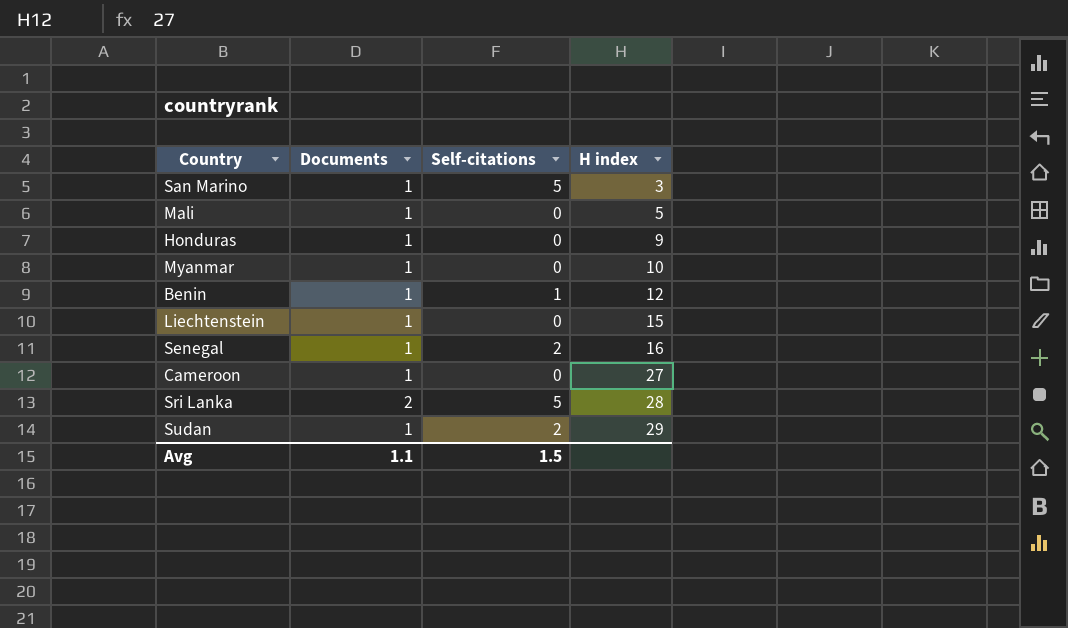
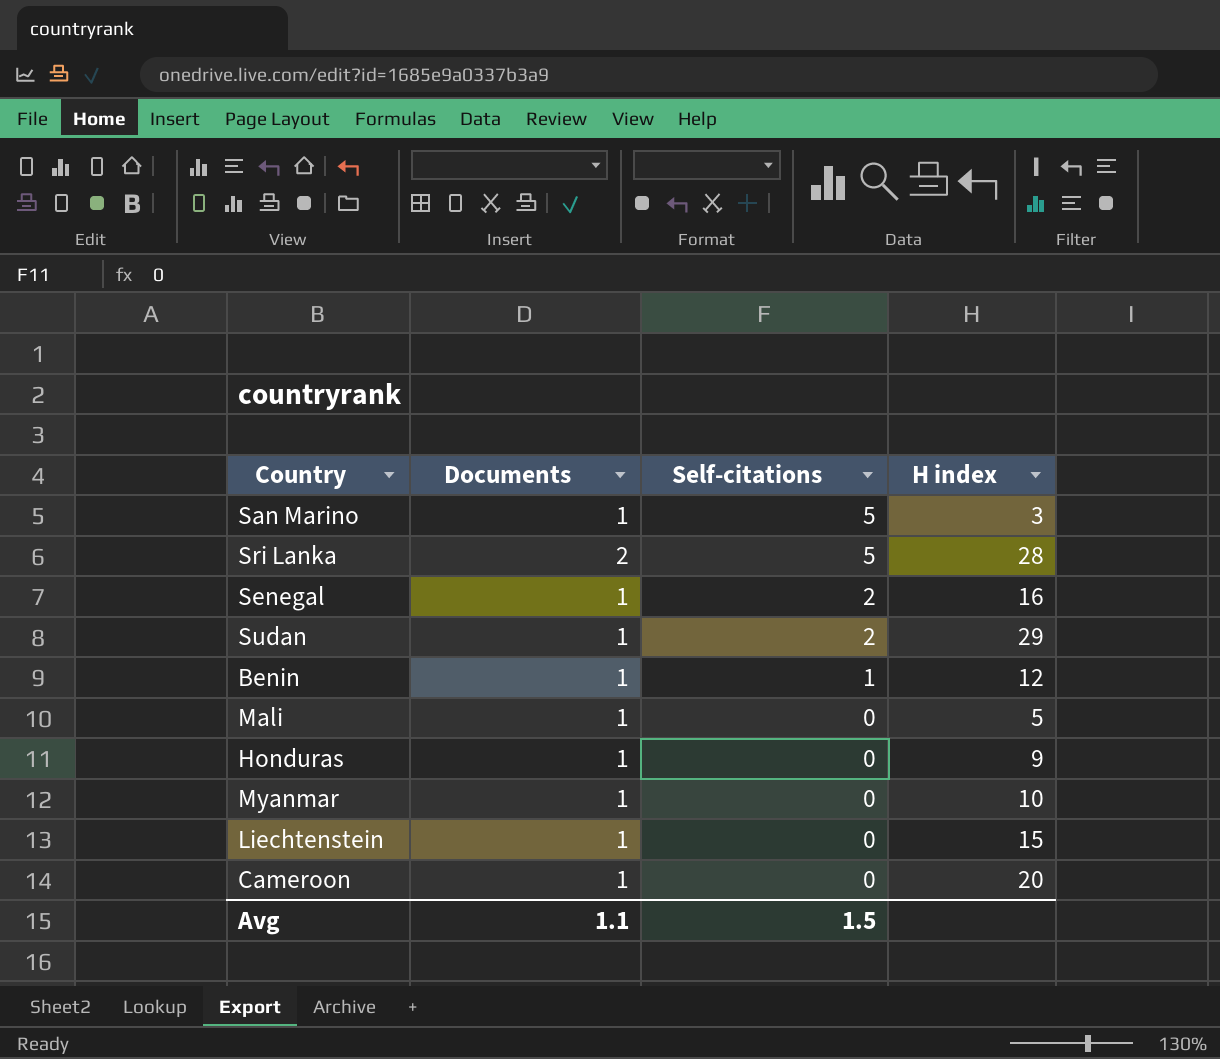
row order: H index ascending -> Self-citations descending
Cameroon | H index: 27 -> 20

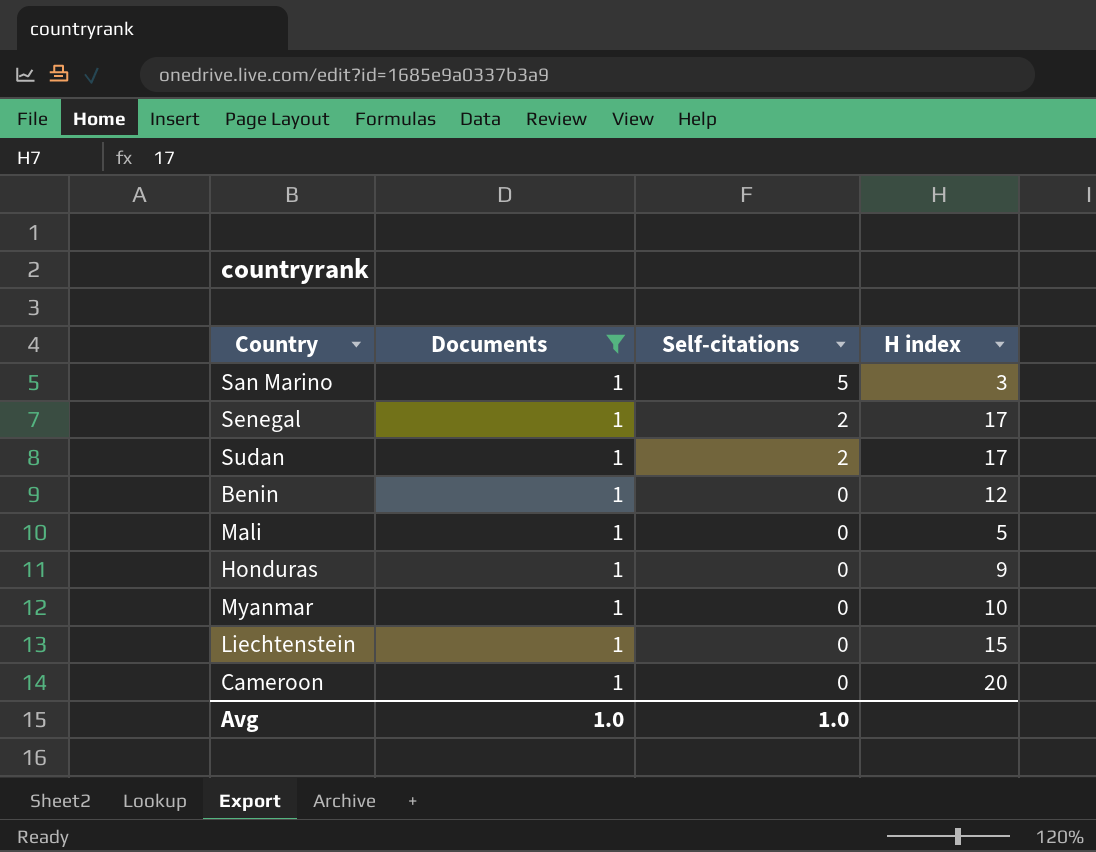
filter: none -> Documents = 1
Senegal | H index: 16 -> 17
Sudan | H index: 29 -> 17
Benin | Self-citations: 1 -> 0
Avg | Documents: 1.1 -> 1.0
Avg | Self-citations: 1.5 -> 1.0

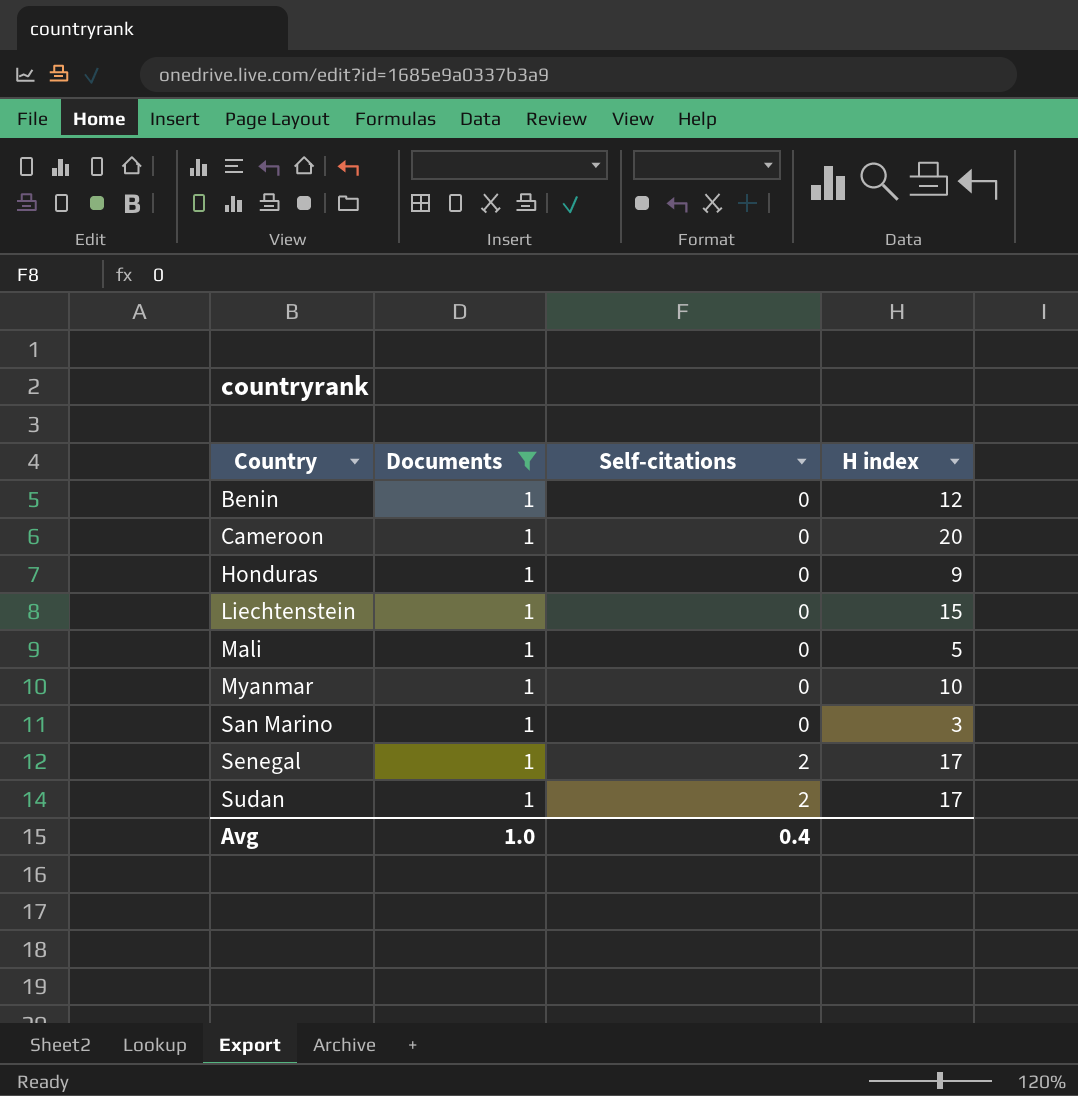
row order: Self-citations descending -> Country ascending
San Marino | Self-citations: 5 -> 0
Avg | Self-citations: 1.0 -> 0.4

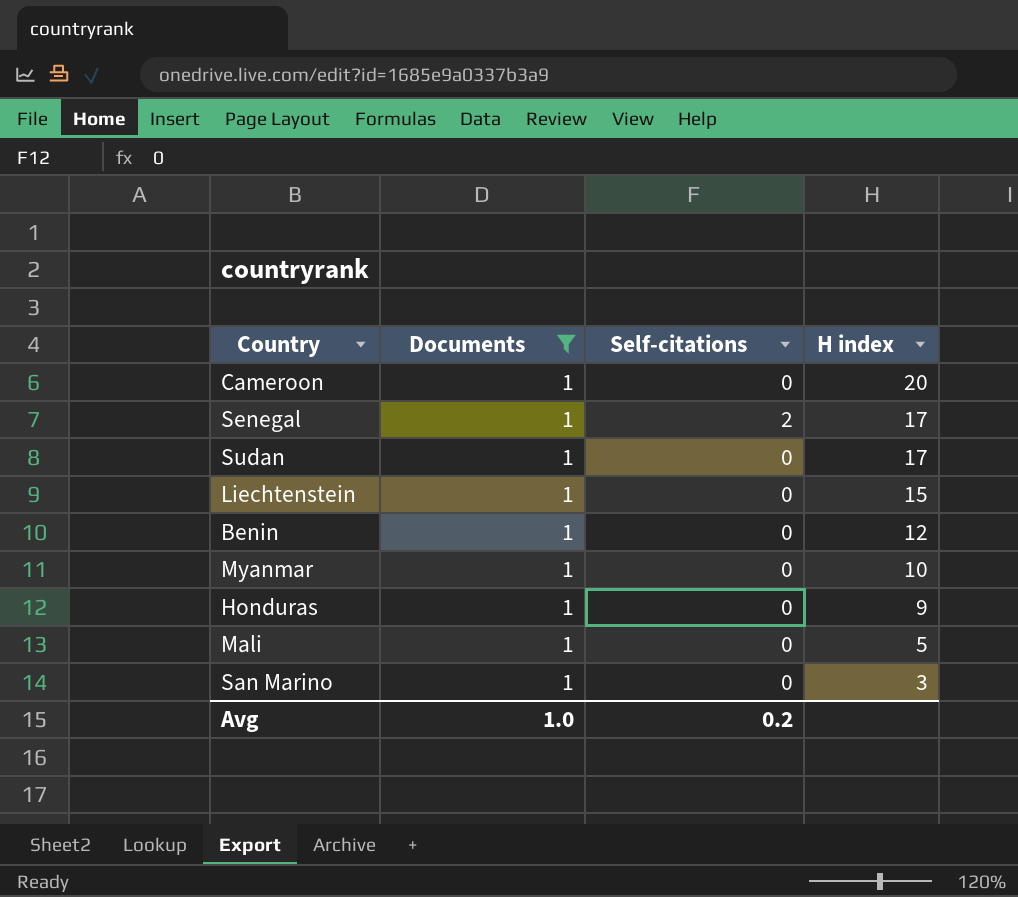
row order: Country ascending -> H index descending
Sudan | Self-citations: 2 -> 0
Avg | Self-citations: 0.4 -> 0.2

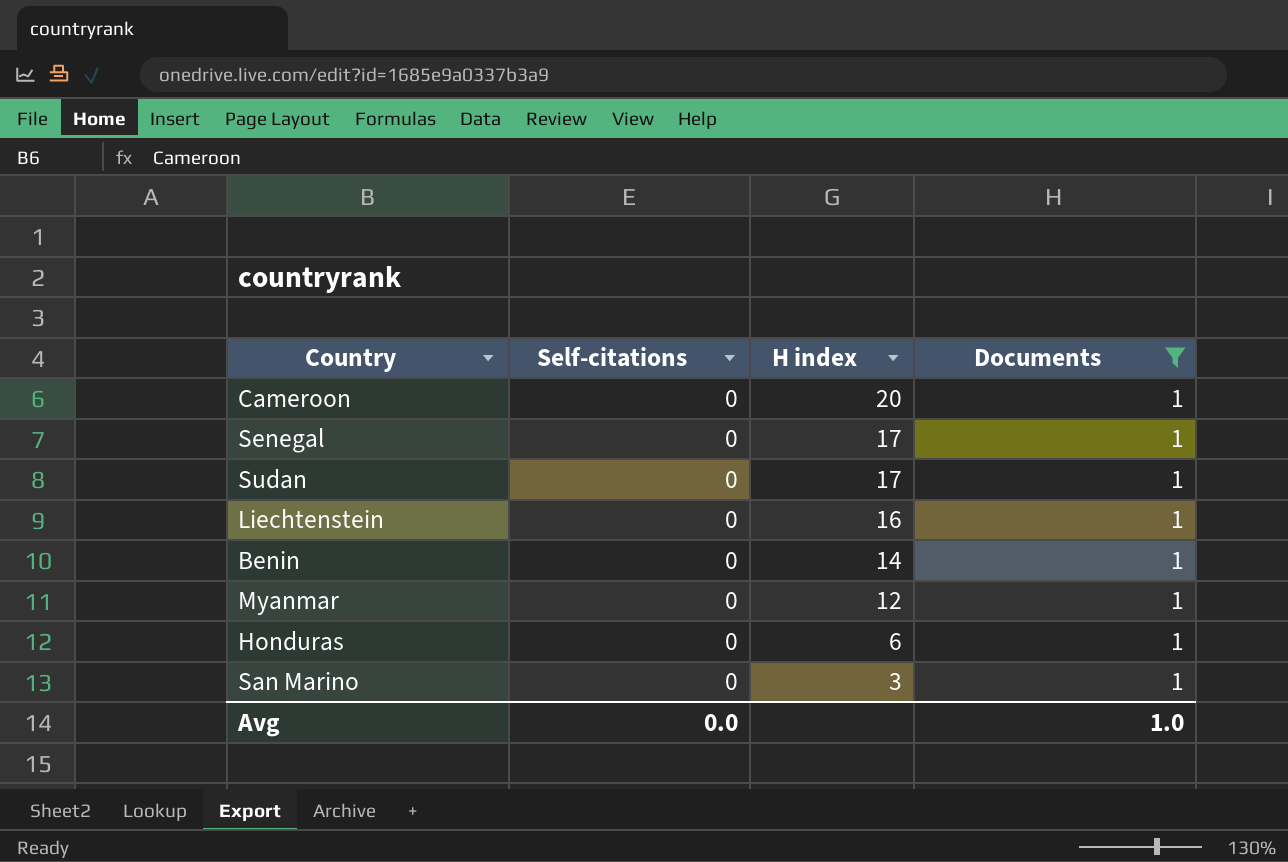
column Documents | position: 2 -> 4
row Mali: 1 | 0 | 5 -> none
Senegal | Self-citations: 2 -> 0
Liechtenstein | H index: 15 -> 16
Benin | H index: 12 -> 14
Myanmar | H index: 10 -> 12
Honduras | H index: 9 -> 6
Avg | Self-citations: 0.2 -> 0.0

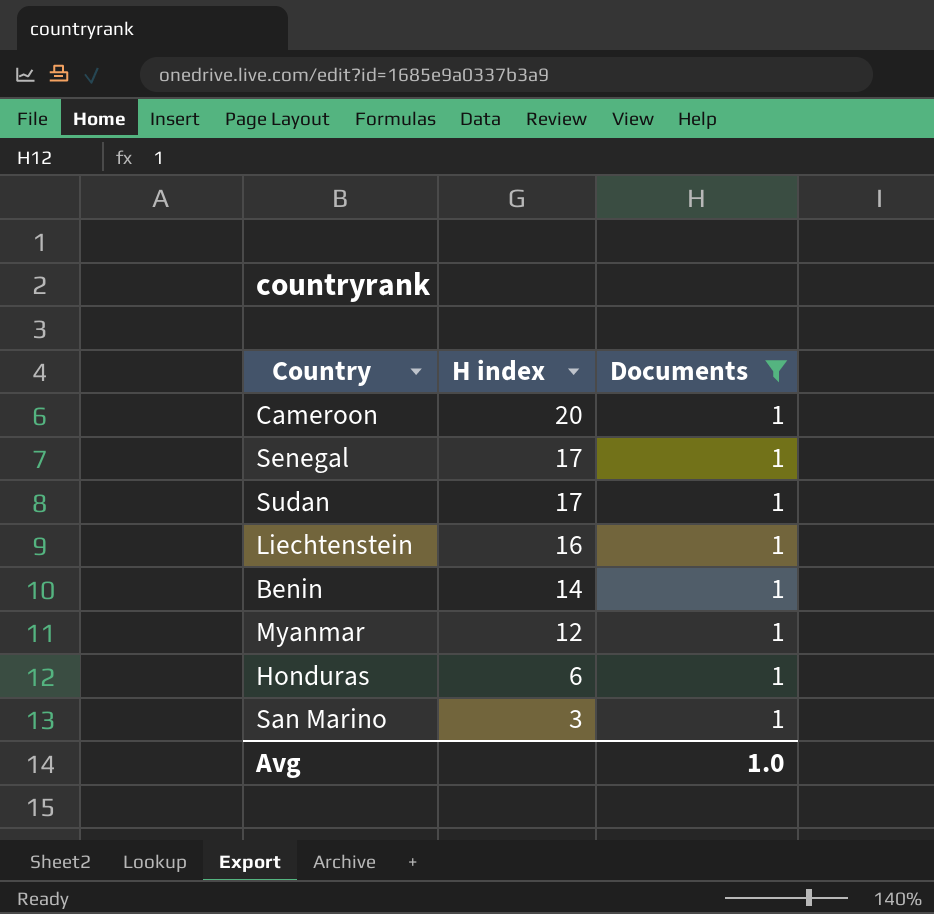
column Self-citations | position: 2 -> none

